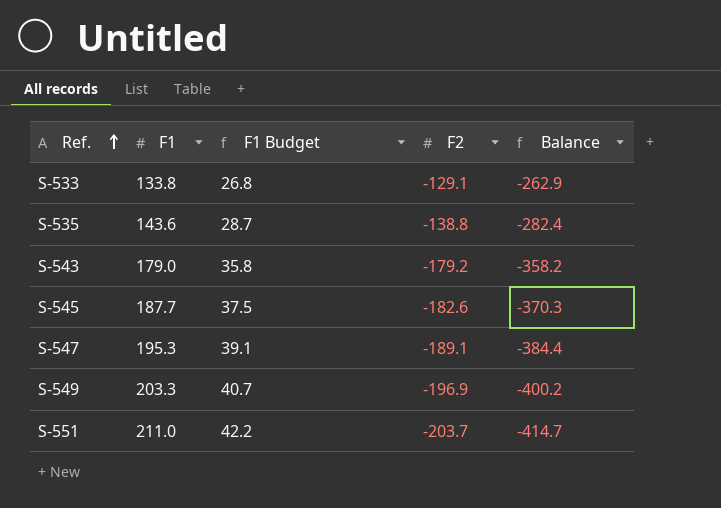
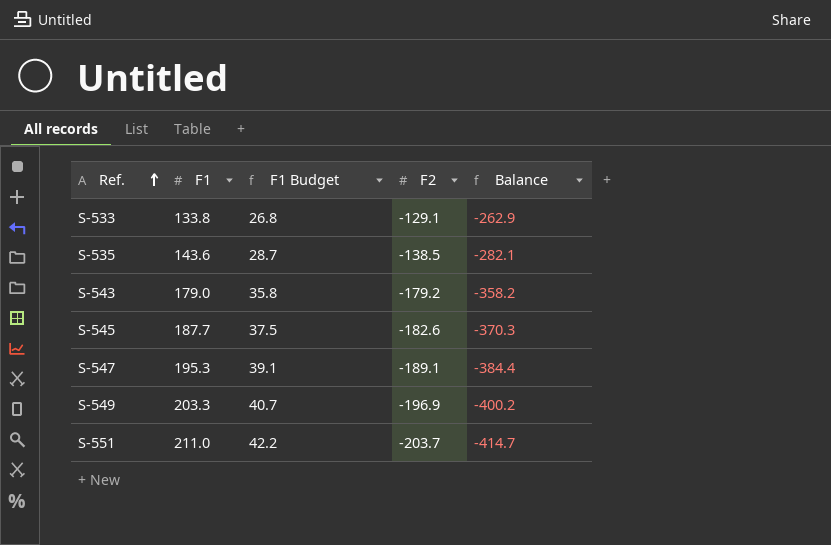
S-535 | F2: -138.8 -> -138.5
S-535 | Balance: -282.4 -> -282.1

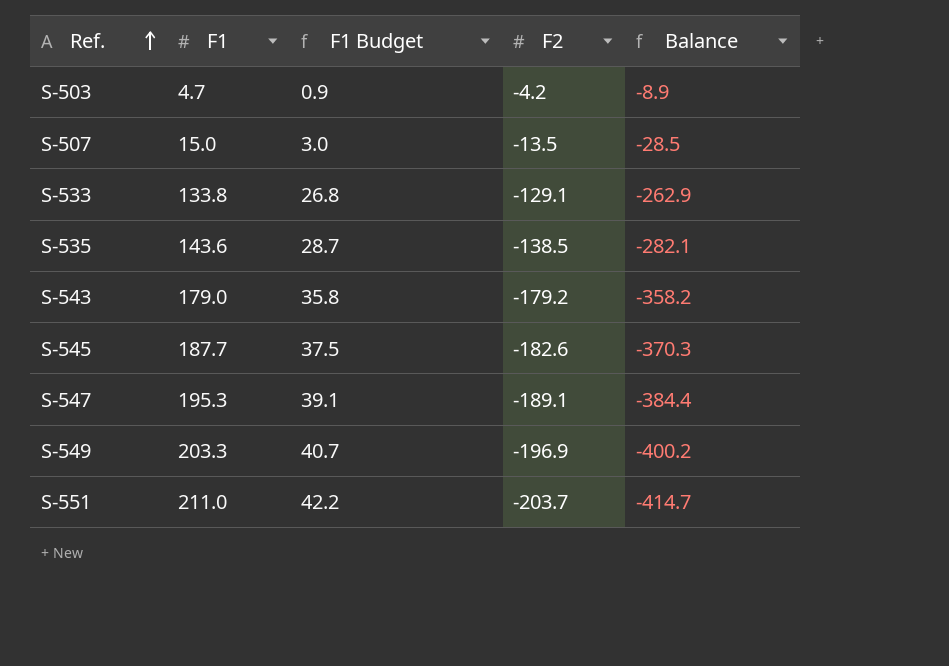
row S-503: none -> 4.7 | 0.9 | -4.2 | -8.9
row S-507: none -> 15.0 | 3.0 | -13.5 | -28.5

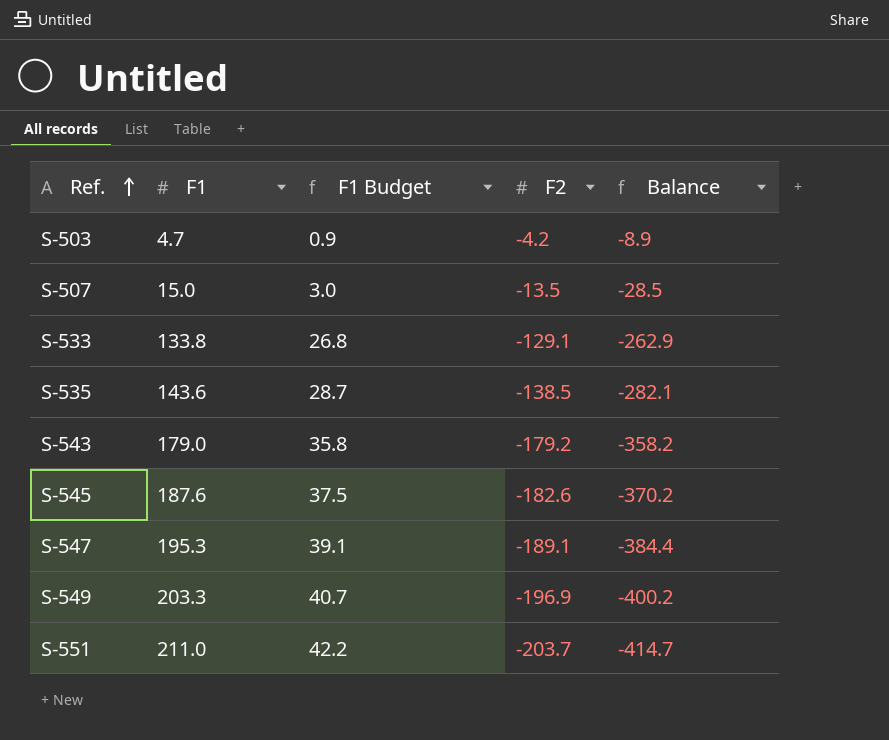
S-545 | F1: 187.7 -> 187.6
S-545 | Balance: -370.3 -> -370.2

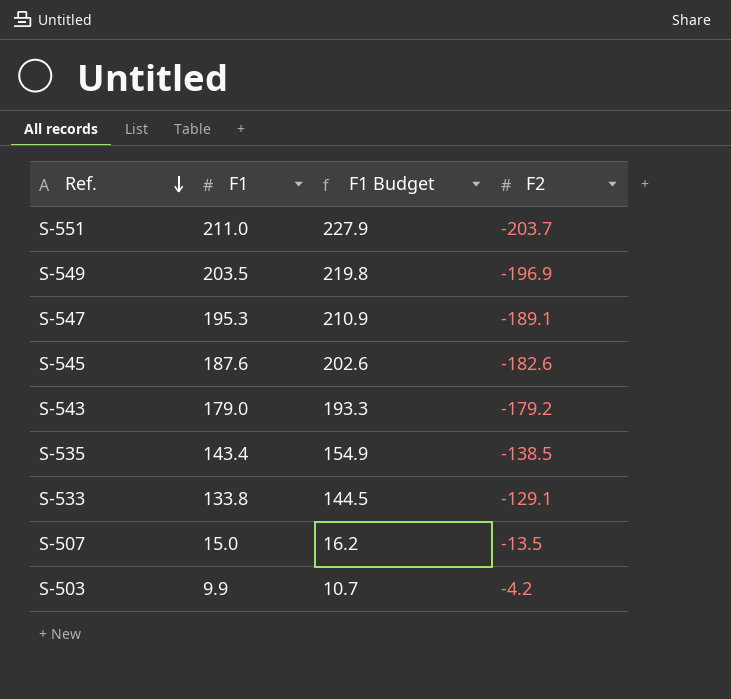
row order: Ref. ascending -> Ref. descending
column Balance | formula: [F2] - [F1] -> none
column F1 Budget | formula: [F1] * 0.2 -> [F1] * 1.08
S-549 | F1: 203.3 -> 203.5
S-535 | F1: 143.6 -> 143.4
S-503 | F1: 4.7 -> 9.9

